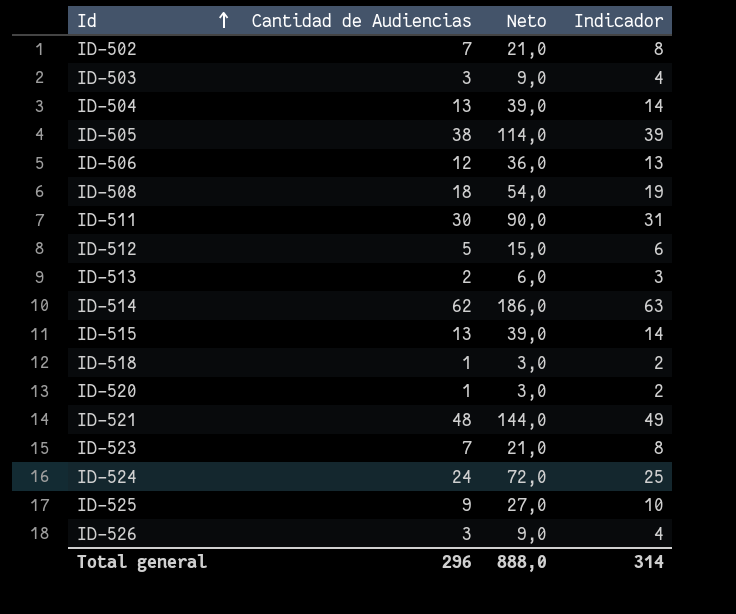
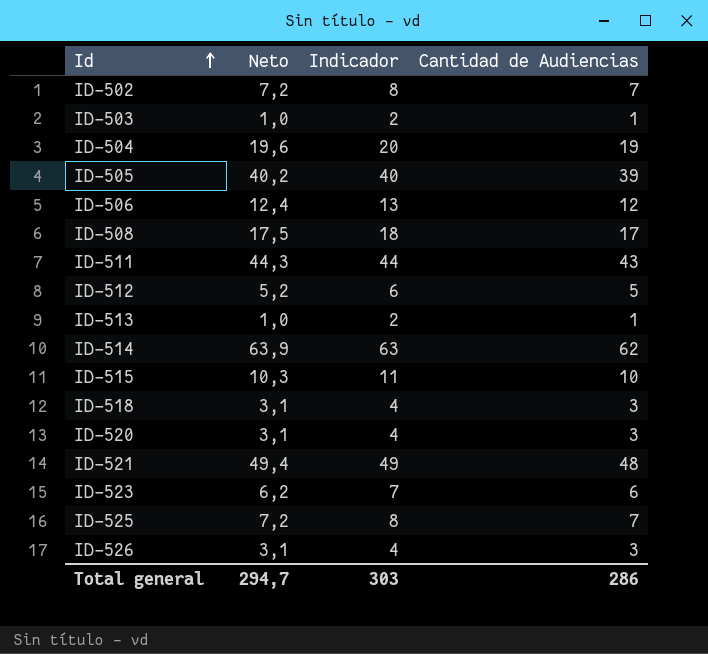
column Neto | formula: [Cantidad de Audiencias] * 3 -> [Cantidad de Audiencias] * 1,03
column Cantidad de Audiencias | position: 2 -> 4
row ID-524: 24 | 72,0 | 25 -> none
ID-503 | Indicador: 4 -> 2
ID-503 | Cantidad de Audiencias: 3 -> 1
ID-504 | Indicador: 14 -> 20
ID-504 | Cantidad de Audiencias: 13 -> 19
ID-505 | Indicador: 39 -> 40
ID-505 | Cantidad de Audiencias: 38 -> 39
ID-508 | Indicador: 19 -> 18
ID-508 | Cantidad de Audiencias: 18 -> 17
ID-511 | Indicador: 31 -> 44
ID-511 | Cantidad de Audiencias: 30 -> 43
ID-513 | Indicador: 3 -> 2
ID-513 | Cantidad de Audiencias: 2 -> 1
ID-515 | Indicador: 14 -> 11
ID-515 | Cantidad de Audiencias: 13 -> 10
ID-518 | Indicador: 2 -> 4
ID-518 | Cantidad de Audiencias: 1 -> 3
ID-520 | Indicador: 2 -> 4
ID-520 | Cantidad de Audiencias: 1 -> 3
ID-523 | Indicador: 8 -> 7
ID-523 | Cantidad de Audiencias: 7 -> 6
ID-525 | Indicador: 10 -> 8
ID-525 | Cantidad de Audiencias: 9 -> 7
Total general | Neto: 888,0 -> 294,7
Total general | Indicador: 314 -> 303
Total general | Cantidad de Audiencias: 296 -> 286

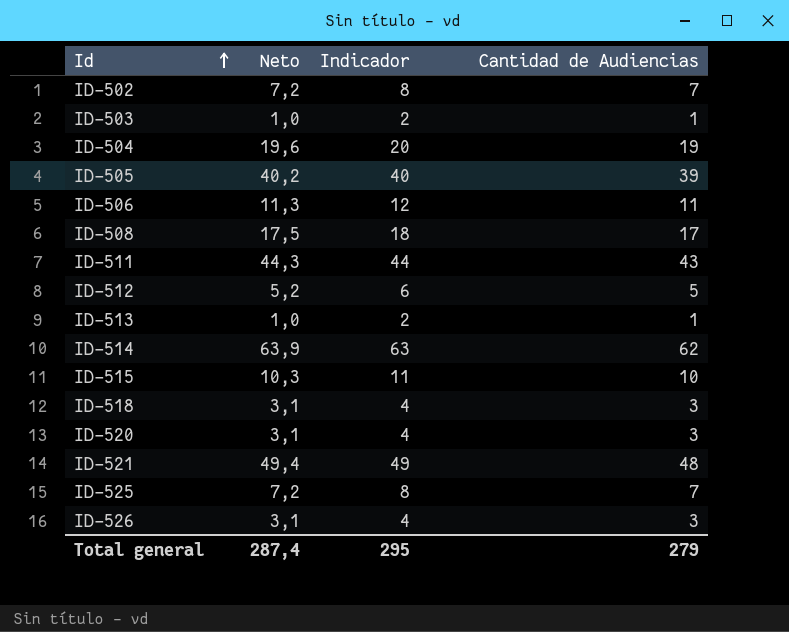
row ID-523: 6,2 | 7 | 6 -> none
ID-506 | Neto: 12,4 -> 11,3
ID-506 | Indicador: 13 -> 12
ID-506 | Cantidad de Audiencias: 12 -> 11
Total general | Neto: 294,7 -> 287,4
Total general | Indicador: 303 -> 295
Total general | Cantidad de Audiencias: 286 -> 279

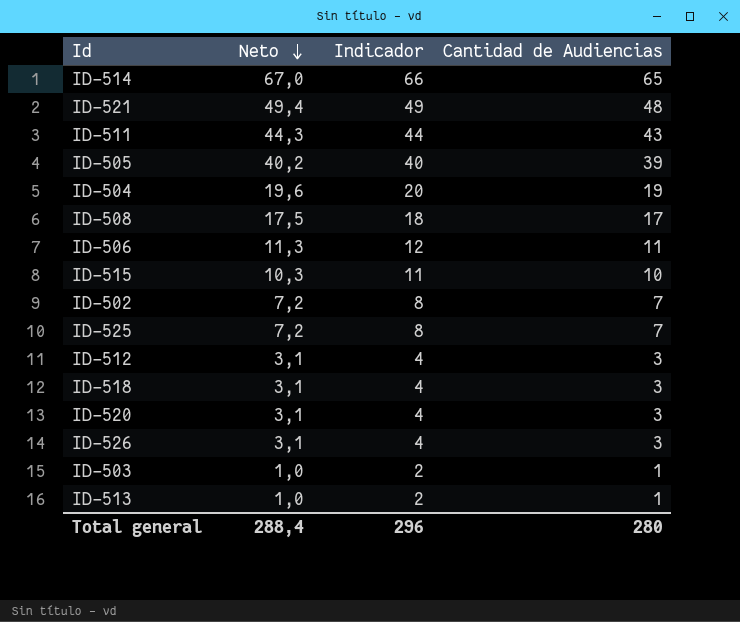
row order: Id ascending -> Neto descending
ID-514 | Neto: 63,9 -> 67,0
ID-514 | Indicador: 63 -> 66
ID-514 | Cantidad de Audiencias: 62 -> 65
ID-512 | Neto: 5,2 -> 3,1
ID-512 | Indicador: 6 -> 4
ID-512 | Cantidad de Audiencias: 5 -> 3
Total general | Neto: 287,4 -> 288,4
Total general | Indicador: 295 -> 296
Total general | Cantidad de Audiencias: 279 -> 280

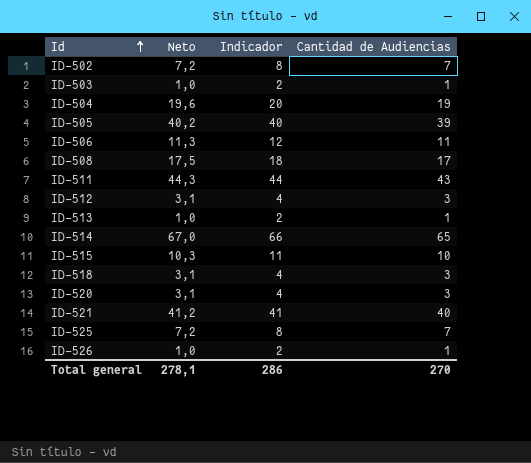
row order: Neto descending -> Id ascending
ID-521 | Neto: 49,4 -> 41,2
ID-521 | Indicador: 49 -> 41
ID-521 | Cantidad de Audiencias: 48 -> 40
ID-526 | Neto: 3,1 -> 1,0
ID-526 | Indicador: 4 -> 2
ID-526 | Cantidad de Audiencias: 3 -> 1
Total general | Neto: 288,4 -> 278,1
Total general | Indicador: 296 -> 286
Total general | Cantidad de Audiencias: 280 -> 270

